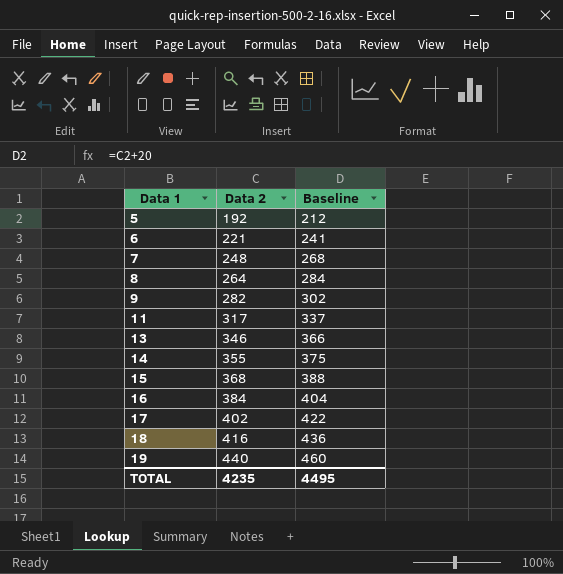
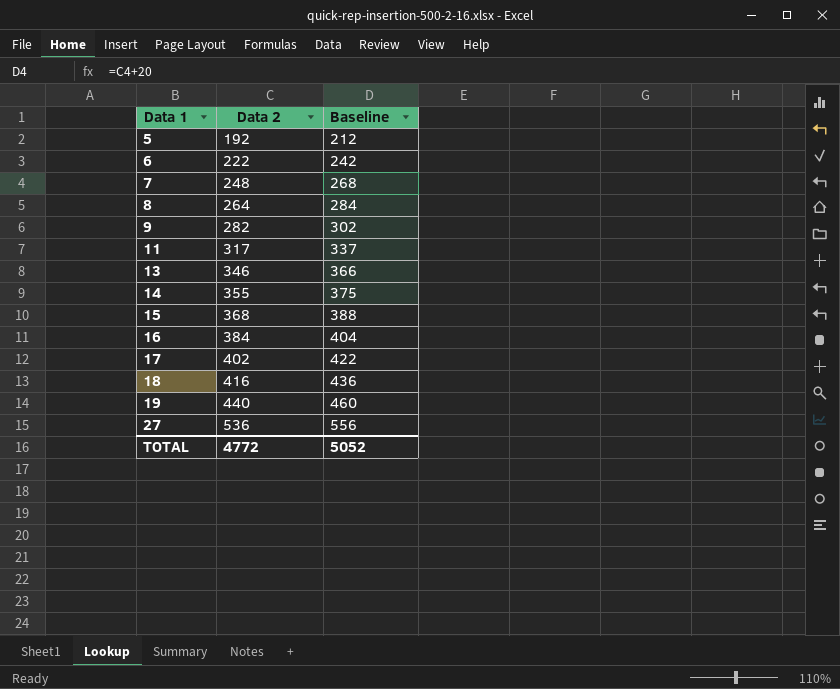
6 | Data 2: 221 -> 222
6 | Baseline: 241 -> 242
row 27: none -> 536 | 556
TOTAL | Data 2: 4235 -> 4772
TOTAL | Baseline: 4495 -> 5052

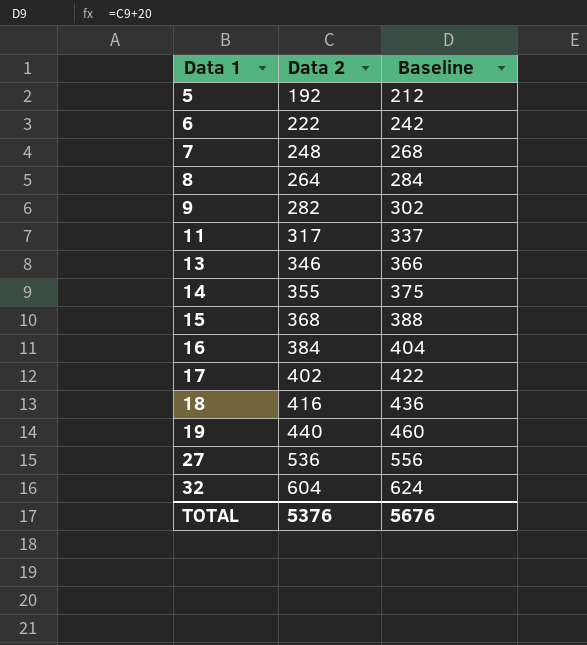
row 32: none -> 604 | 624
TOTAL | Data 2: 4772 -> 5376
TOTAL | Baseline: 5052 -> 5676

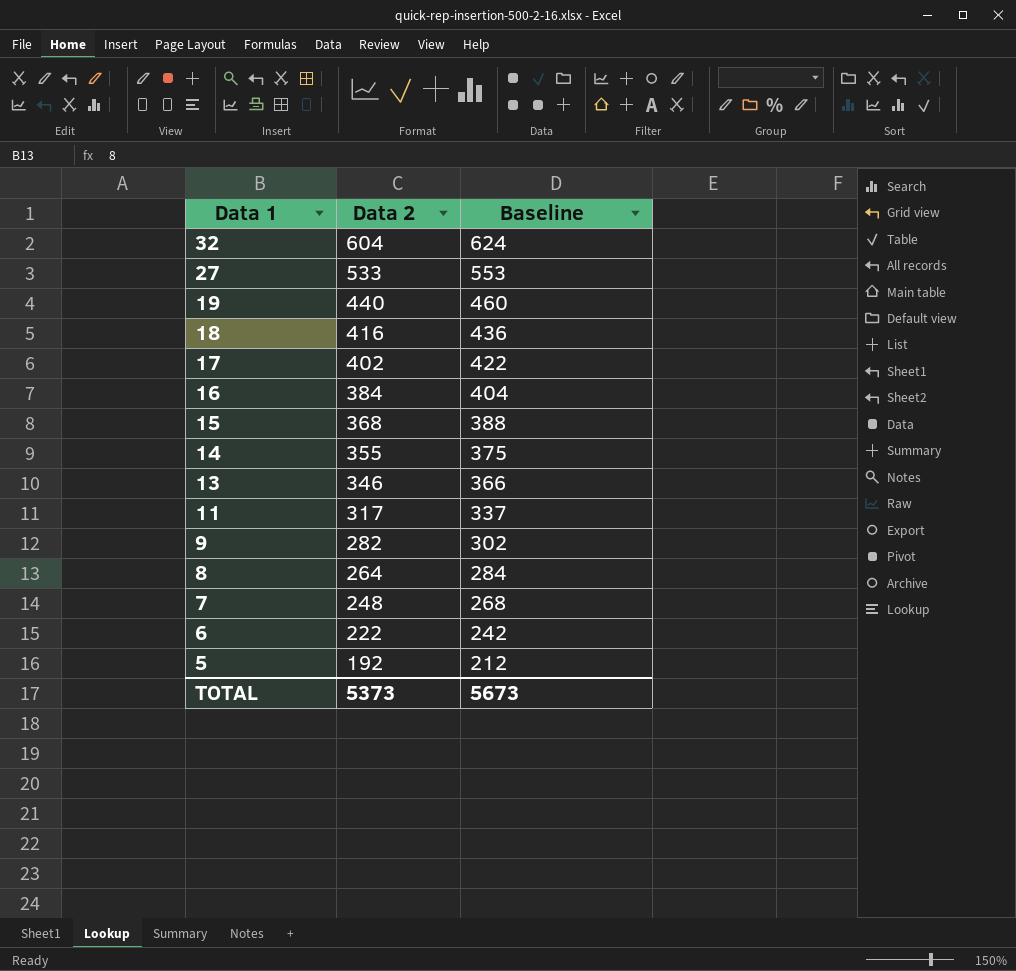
row order: Data 1 ascending -> Data 1 descending
27 | Data 2: 536 -> 533
27 | Baseline: 556 -> 553
TOTAL | Data 2: 5376 -> 5373
TOTAL | Baseline: 5676 -> 5673

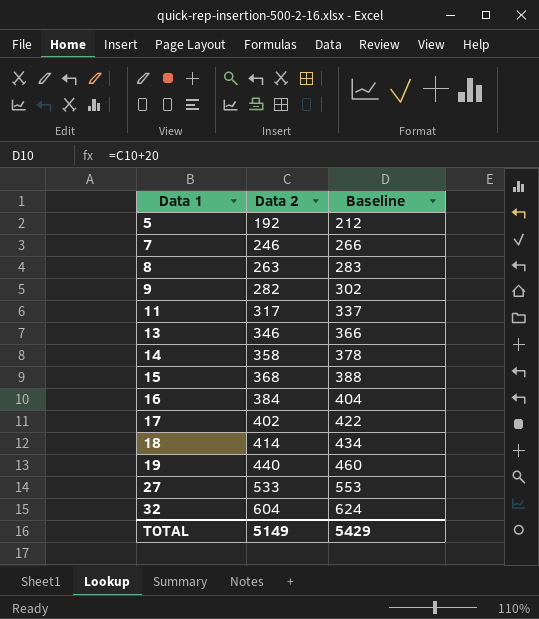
row order: Data 1 descending -> Data 1 ascending
row 6: 222 | 242 -> none
7 | Data 2: 248 -> 246
7 | Baseline: 268 -> 266
8 | Data 2: 264 -> 263
8 | Baseline: 284 -> 283
14 | Data 2: 355 -> 358
14 | Baseline: 375 -> 378
18 | Data 2: 416 -> 414
18 | Baseline: 436 -> 434
TOTAL | Data 2: 5373 -> 5149
TOTAL | Baseline: 5673 -> 5429

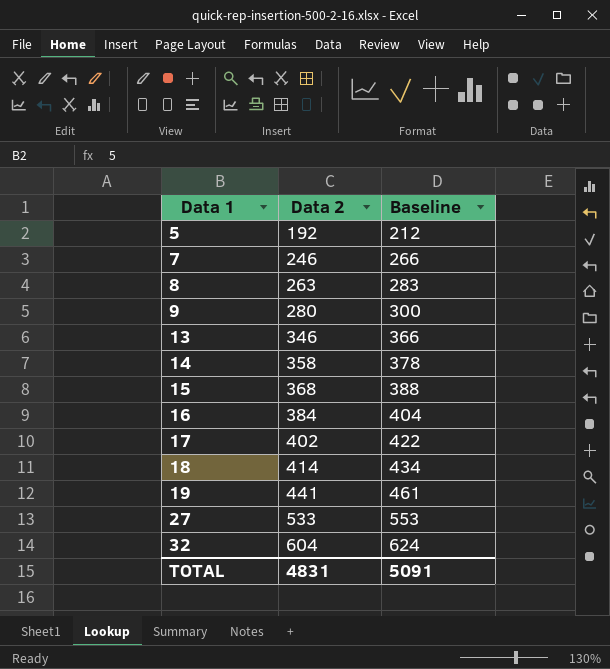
row 11: 317 | 337 -> none
9 | Data 2: 282 -> 280
9 | Baseline: 302 -> 300
19 | Data 2: 440 -> 441
19 | Baseline: 460 -> 461
TOTAL | Data 2: 5149 -> 4831
TOTAL | Baseline: 5429 -> 5091

